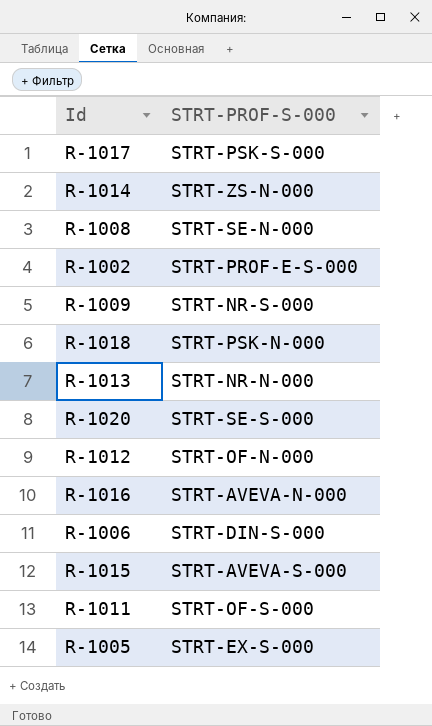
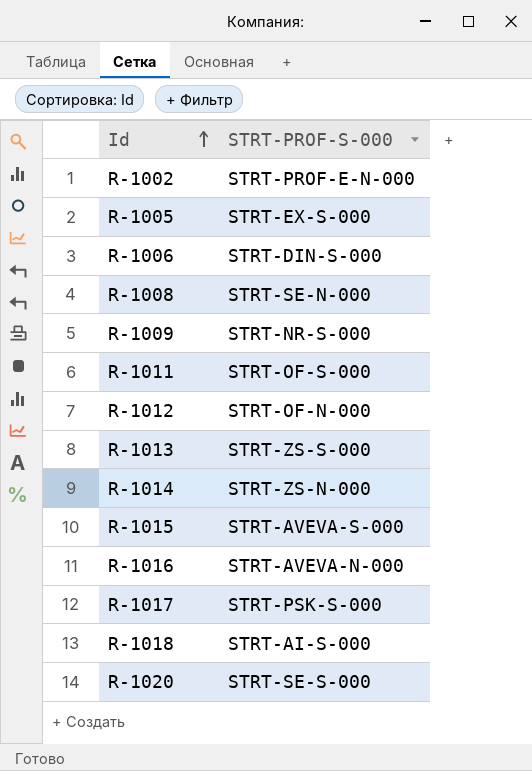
row order: none -> Id ascending
R-1002 | STRT-PROF-S-000: STRT-PROF-E-S-000 -> STRT-PROF-E-N-000
R-1013 | STRT-PROF-S-000: STRT-NR-N-000 -> STRT-ZS-S-000
R-1018 | STRT-PROF-S-000: STRT-PSK-N-000 -> STRT-AI-S-000

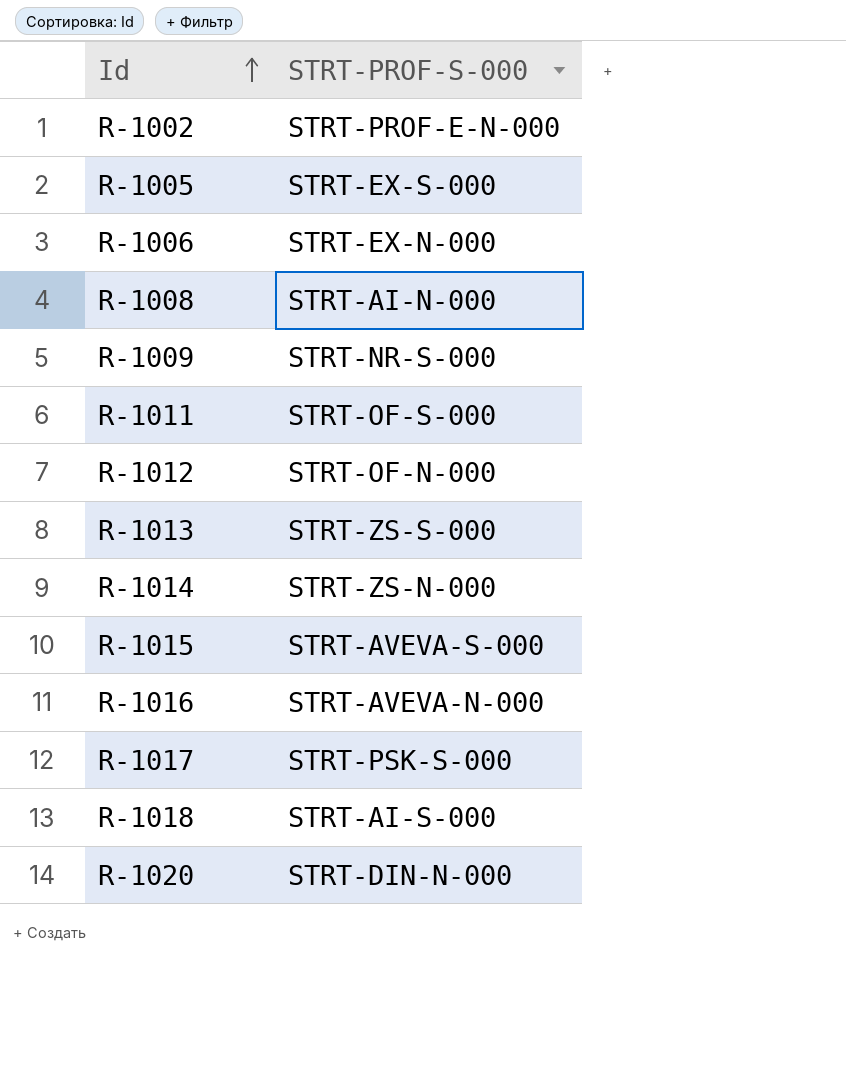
R-1006 | STRT-PROF-S-000: STRT-DIN-S-000 -> STRT-EX-N-000
R-1008 | STRT-PROF-S-000: STRT-SE-N-000 -> STRT-AI-N-000
R-1020 | STRT-PROF-S-000: STRT-SE-S-000 -> STRT-DIN-N-000

